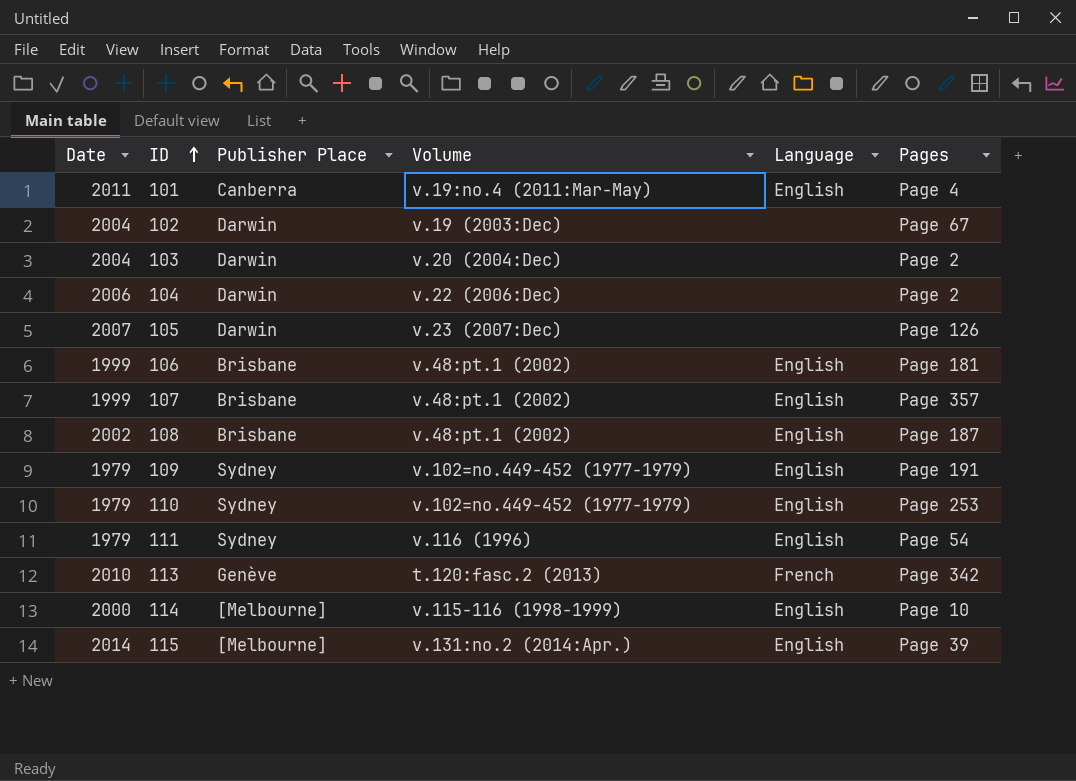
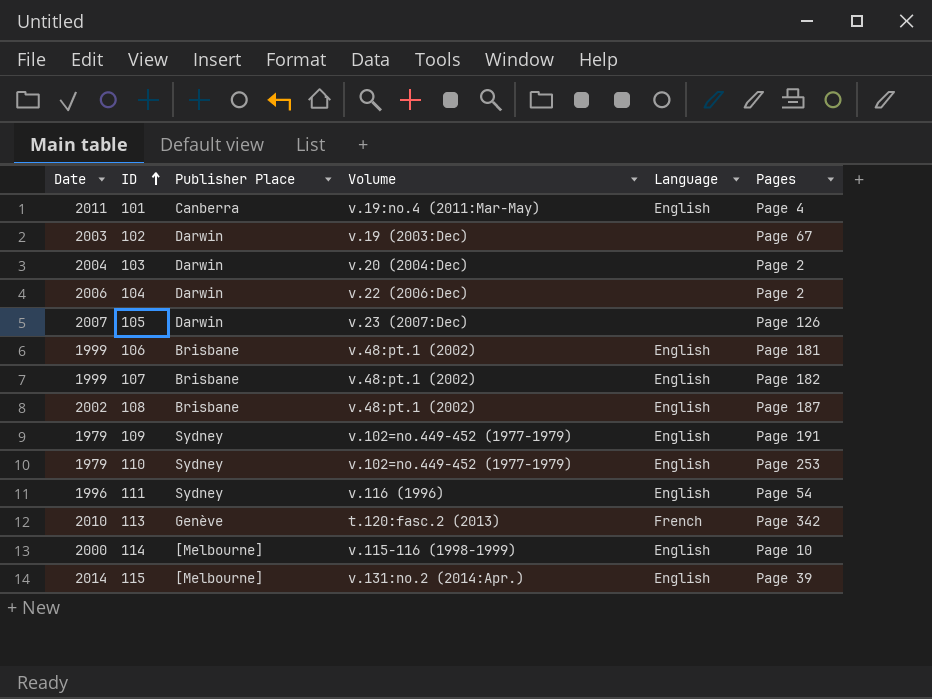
102 | Date: 2004 -> 2003
107 | Pages: Page 357 -> Page 182
111 | Date: 1979 -> 1996

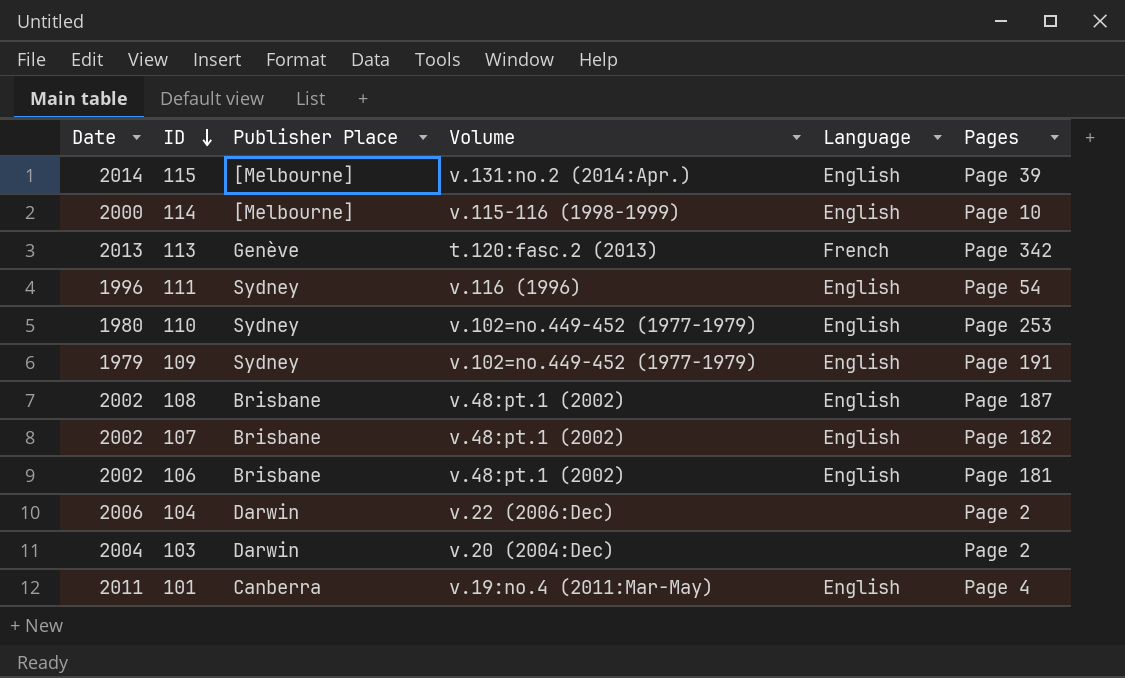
row order: ID ascending -> ID descending
row 102: 2003 | Darwin | v.19 (2003:Dec) | none | Page 67 -> none
row 105: 2007 | Darwin | v.23 (2007:Dec) | none | Page 126 -> none
113 | Date: 2010 -> 2013
110 | Date: 1979 -> 1980
107 | Date: 1999 -> 2002
106 | Date: 1999 -> 2002

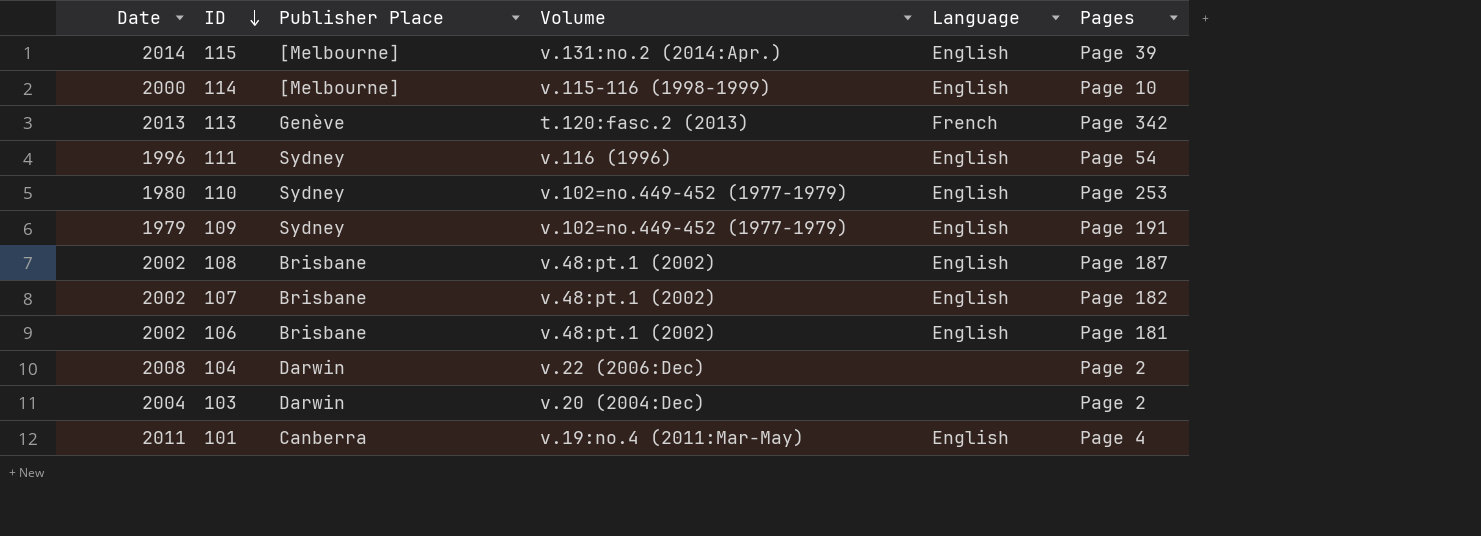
104 | Date: 2006 -> 2008

